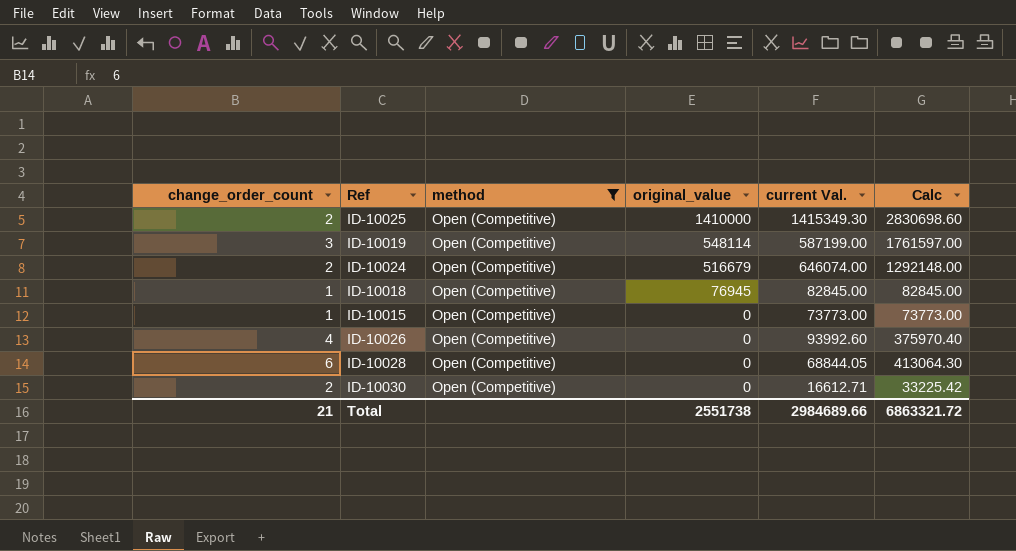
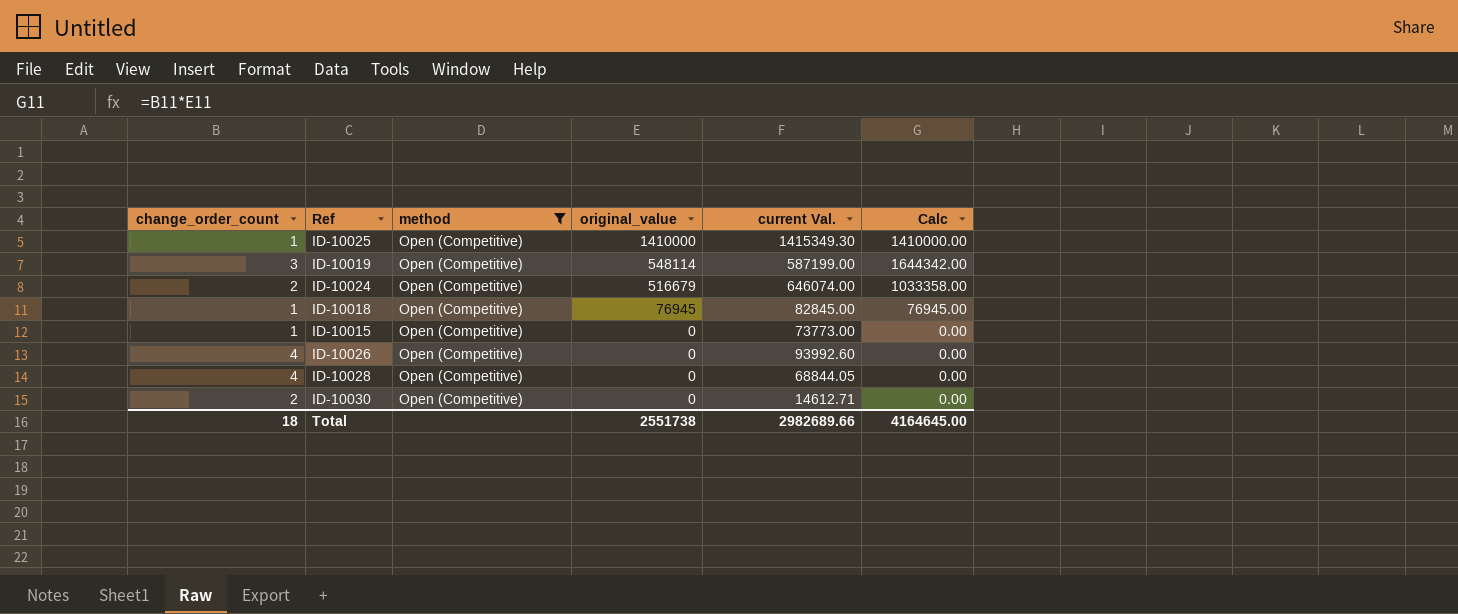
column Calc | formula: [change_order_count] * [current Val.] -> [change_order_count] * [original_value]
ID-10025 | change_order_count: 2 -> 1
ID-10028 | change_order_count: 6 -> 4
ID-10030 | current Val.: 16612.71 -> 14612.71
Total | change_order_count: 21 -> 18
Total | current Val.: 2984689.66 -> 2982689.66
Total | Calc: 6863321.72 -> 4164645.00

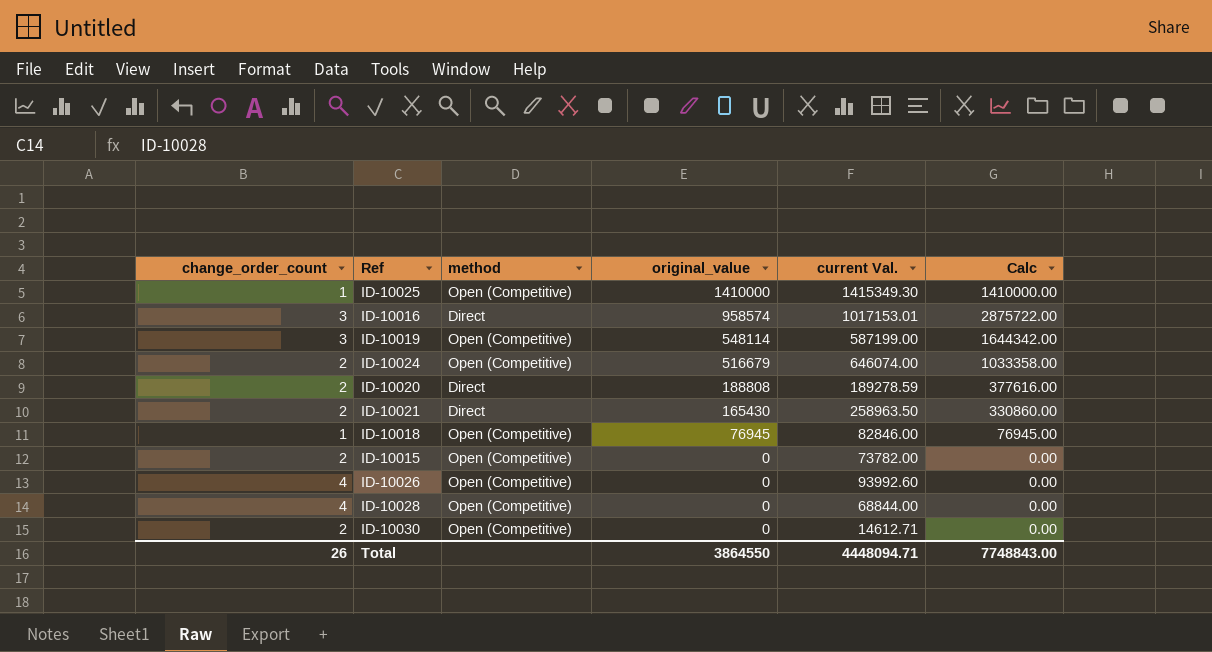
filter: method = Open (Competitive) -> none
ID-10018 | current Val.: 82845.00 -> 82846.00
ID-10015 | change_order_count: 1 -> 2
ID-10015 | current Val.: 73773.00 -> 73782.00
ID-10028 | current Val.: 68844.05 -> 68844.00
Total | change_order_count: 18 -> 26
Total | original_value: 2551738 -> 3864550
Total | current Val.: 2982689.66 -> 4448094.71
Total | Calc: 4164645.00 -> 7748843.00

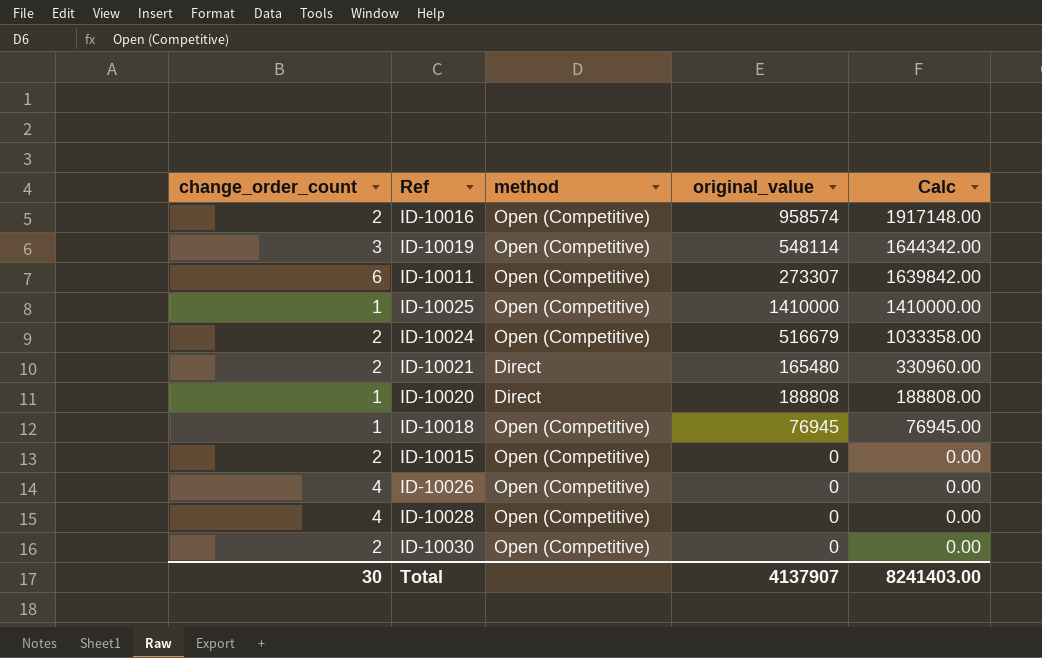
row order: original_value descending -> Calc descending
column current Val. | position: 5 -> none
ID-10016 | change_order_count: 3 -> 2
ID-10016 | method: Direct -> Open (Competitive)
ID-10016 | Calc: 2875722.00 -> 1917148.00
row ID-10011: none -> 6 | Open (Competitive) | 273307 | 1639842.00
ID-10021 | original_value: 165430 -> 165480
ID-10021 | Calc: 330860.00 -> 330960.00
ID-10020 | change_order_count: 2 -> 1
ID-10020 | Calc: 377616.00 -> 188808.00
Total | change_order_count: 26 -> 30
Total | original_value: 3864550 -> 4137907
Total | Calc: 7748843.00 -> 8241403.00

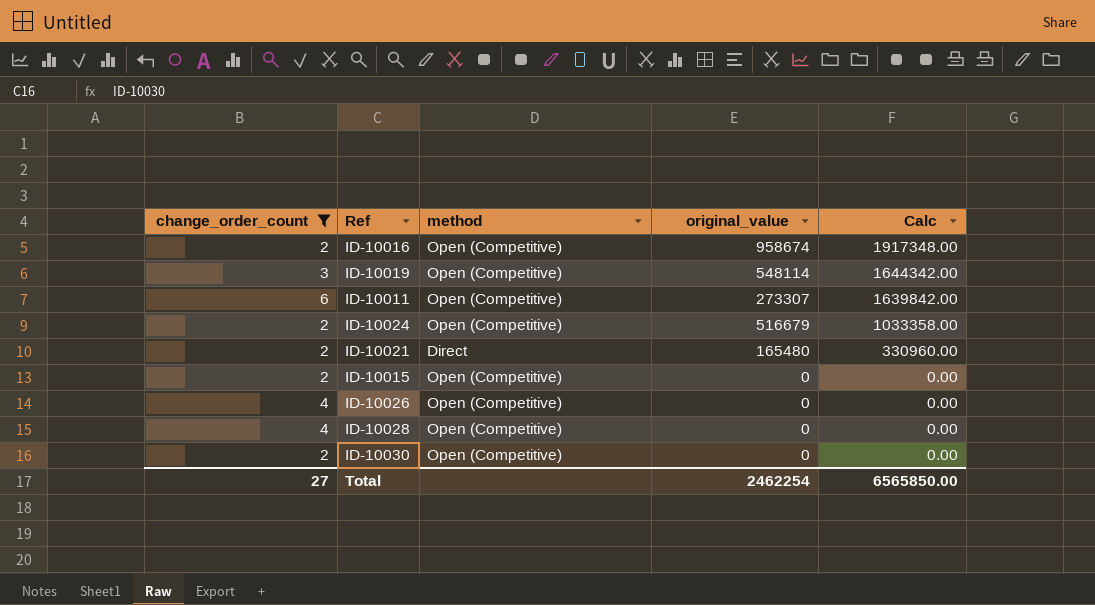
filter: none -> change_order_count != 1
ID-10016 | original_value: 958574 -> 958674
ID-10016 | Calc: 1917148.00 -> 1917348.00
Total | change_order_count: 30 -> 27
Total | original_value: 4137907 -> 2462254
Total | Calc: 8241403.00 -> 6565850.00

